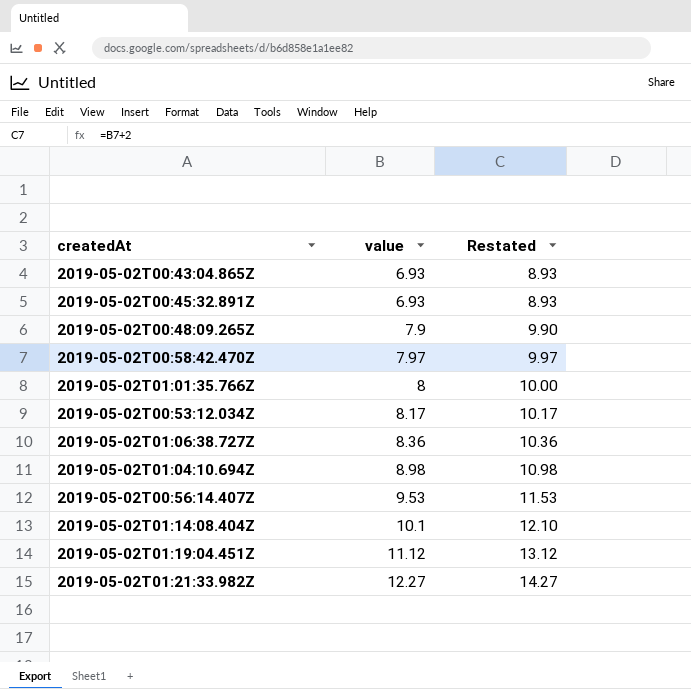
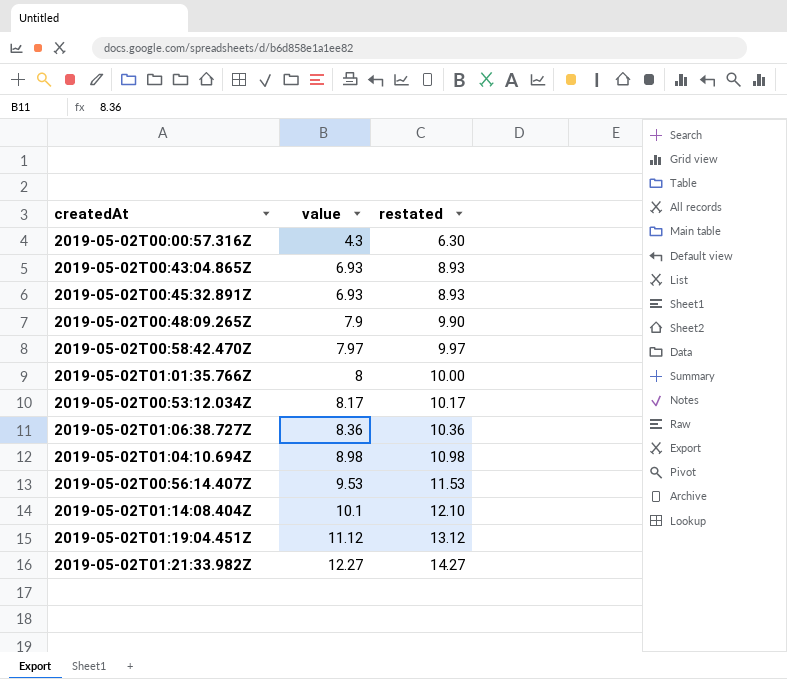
column name: Restated -> restated
row 2019-05-02T00:00:57.316Z: none -> 4.3 | 6.30

